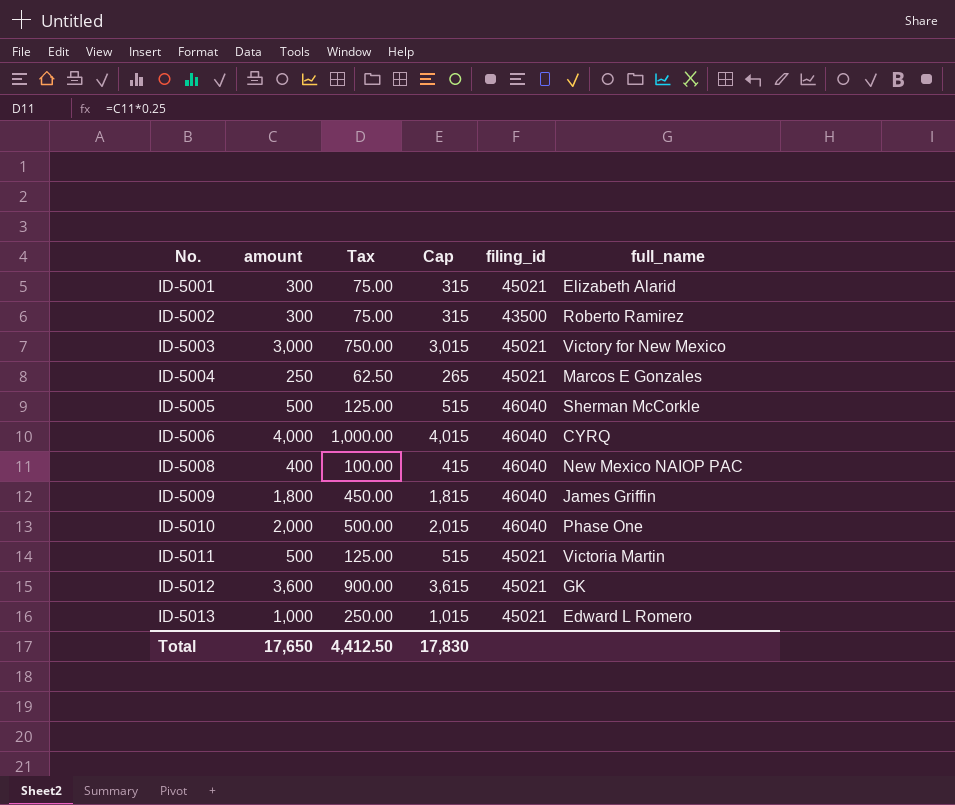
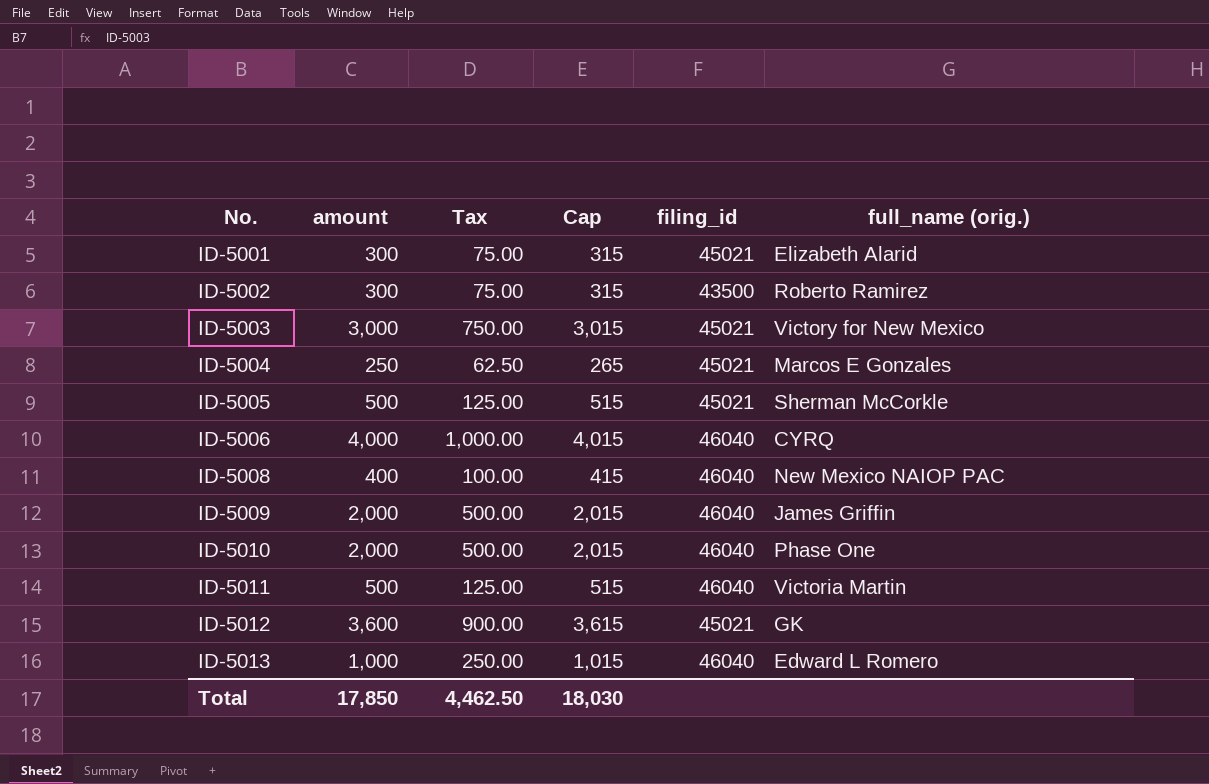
column name: full_name -> full_name (orig.)
ID-5005 | filing_id: 46040 -> 45021
ID-5009 | amount: 1,800 -> 2,000
ID-5009 | Tax: 450.00 -> 500.00
ID-5009 | Cap: 1,815 -> 2,015
ID-5011 | filing_id: 45021 -> 46040
ID-5013 | filing_id: 45021 -> 46040
Total | amount: 17,650 -> 17,850
Total | Tax: 4,412.50 -> 4,462.50
Total | Cap: 17,830 -> 18,030

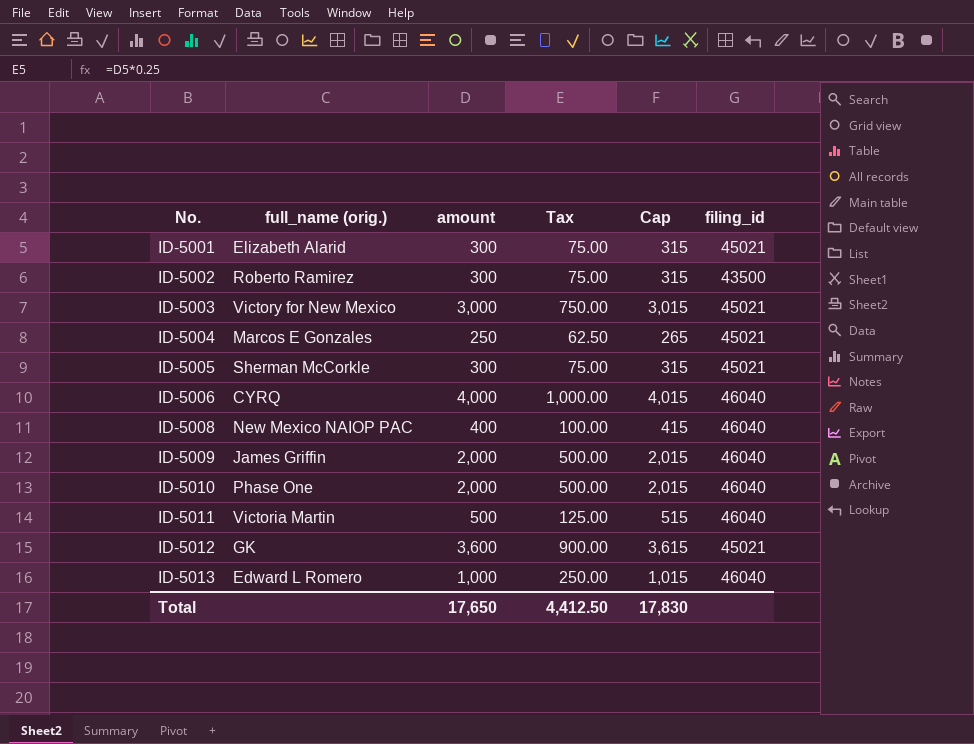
column full_name (orig.) | position: 6 -> 2
ID-5005 | amount: 500 -> 300
ID-5005 | Tax: 125.00 -> 75.00
ID-5005 | Cap: 515 -> 315
Total | amount: 17,850 -> 17,650
Total | Tax: 4,462.50 -> 4,412.50
Total | Cap: 18,030 -> 17,830

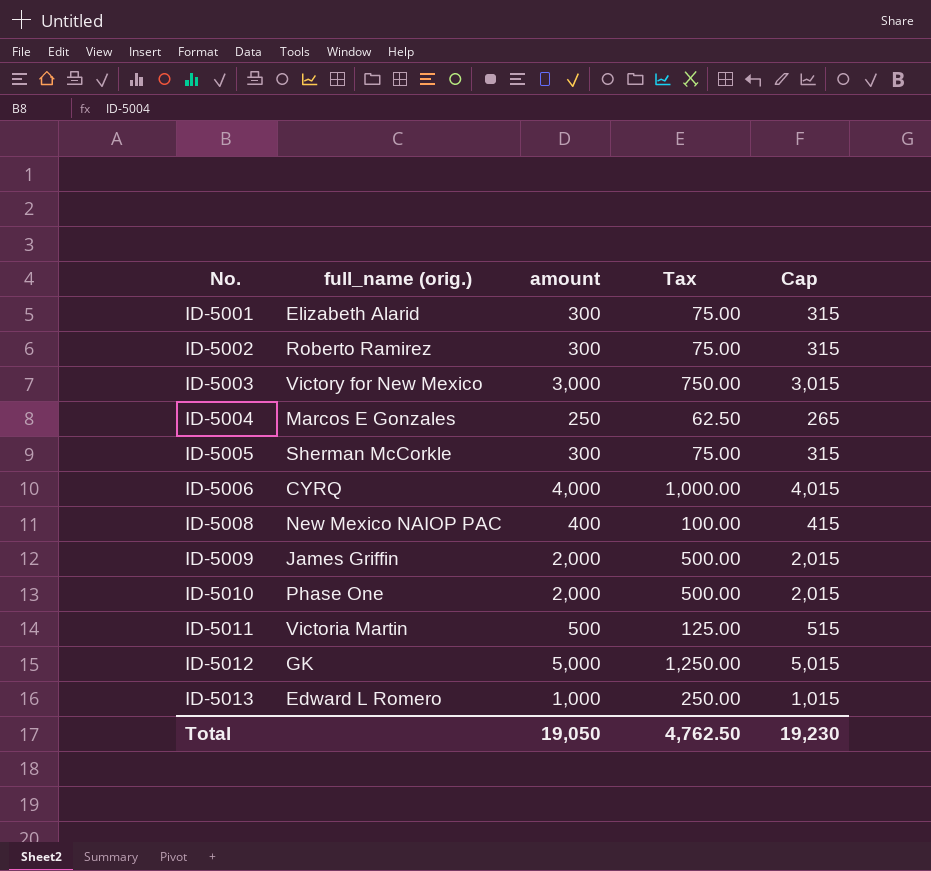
column filing_id | position: 6 -> none
ID-5012 | amount: 3,600 -> 5,000
ID-5012 | Tax: 900.00 -> 1,250.00
ID-5012 | Cap: 3,615 -> 5,015
Total | amount: 17,650 -> 19,050
Total | Tax: 4,412.50 -> 4,762.50
Total | Cap: 17,830 -> 19,230

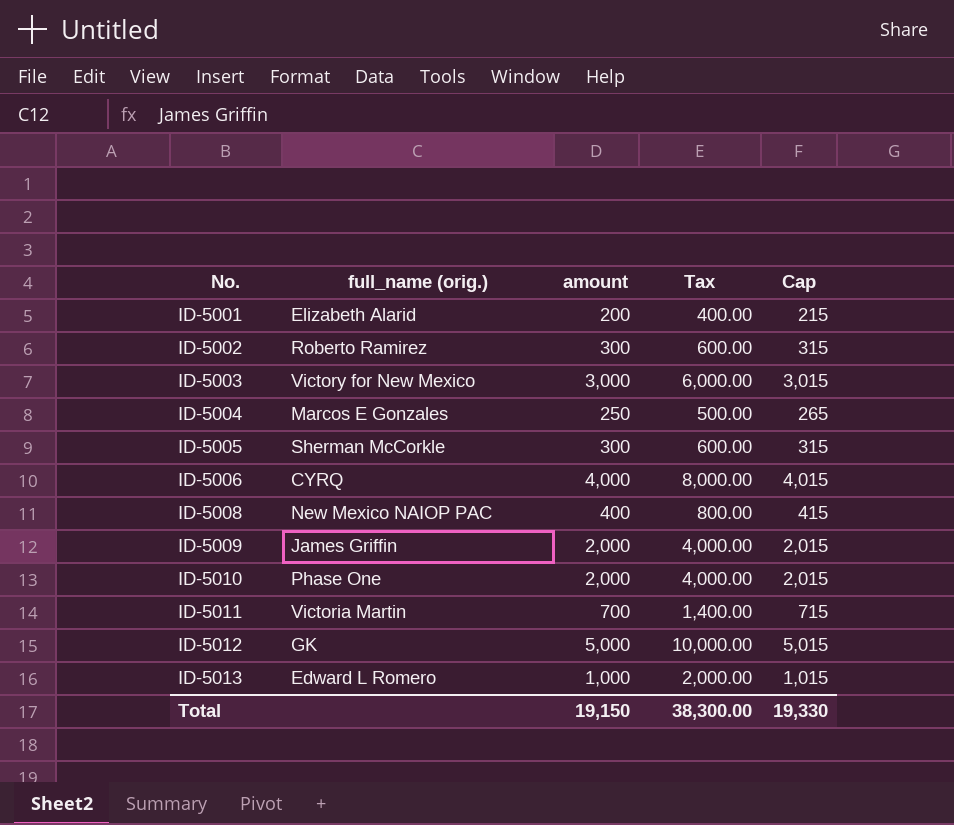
column Tax | formula: [amount] * 0.25 -> [amount] * 2
ID-5001 | amount: 300 -> 200
ID-5001 | Cap: 315 -> 215
ID-5011 | amount: 500 -> 700
ID-5011 | Cap: 515 -> 715
Total | amount: 19,050 -> 19,150
Total | Tax: 4,762.50 -> 38,300.00
Total | Cap: 19,230 -> 19,330

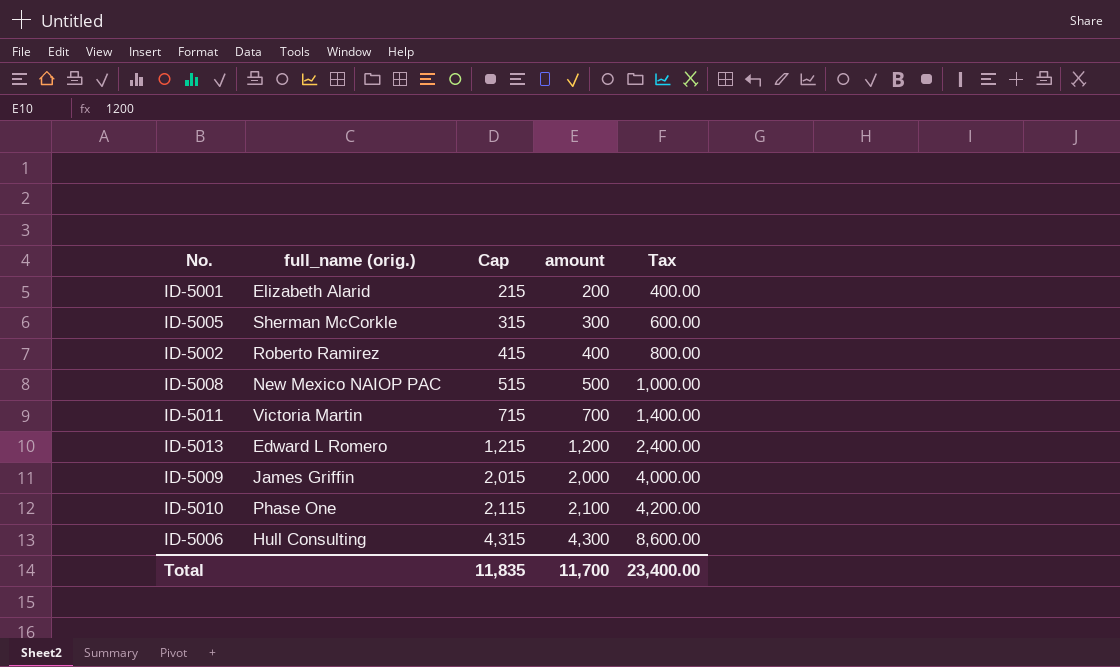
row order: No. ascending -> Cap ascending
column Cap | position: 5 -> 3
row ID-5003: Victory for New Mexico | 3,000 | 6,000.00 | 3,015 -> none
row ID-5004: Marcos E Gonzales | 250 | 500.00 | 265 -> none
row ID-5012: GK | 5,000 | 10,000.00 | 5,015 -> none
ID-5002 | Cap: 315 -> 415
ID-5002 | amount: 300 -> 400
ID-5002 | Tax: 600.00 -> 800.00
ID-5008 | Cap: 415 -> 515
ID-5008 | amount: 400 -> 500
ID-5008 | Tax: 800.00 -> 1,000.00
ID-5013 | Cap: 1,015 -> 1,215
ID-5013 | amount: 1,000 -> 1,200
ID-5013 | Tax: 2,000.00 -> 2,400.00
ID-5010 | Cap: 2,015 -> 2,115
ID-5010 | amount: 2,000 -> 2,100
ID-5010 | Tax: 4,000.00 -> 4,200.00
ID-5006 | full_name (orig.): CYRQ -> Hull Consulting
ID-5006 | Cap: 4,015 -> 4,315
ID-5006 | amount: 4,000 -> 4,300
ID-5006 | Tax: 8,000.00 -> 8,600.00
Total | Cap: 19,330 -> 11,835
Total | amount: 19,150 -> 11,700
Total | Tax: 38,300.00 -> 23,400.00

